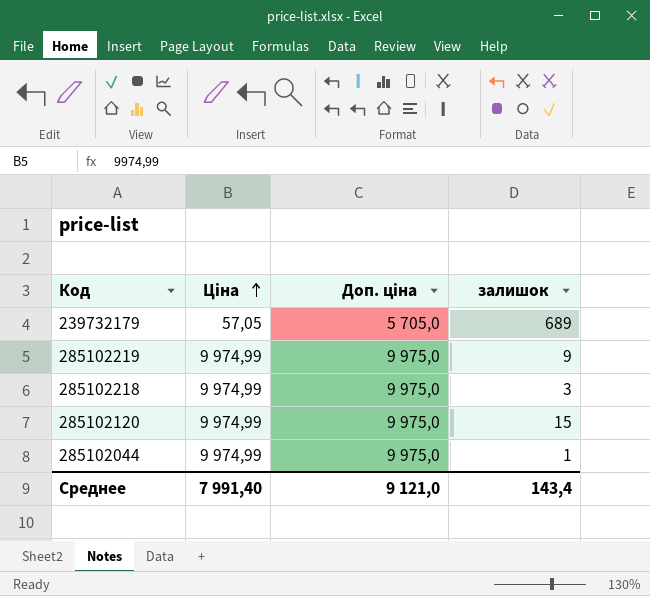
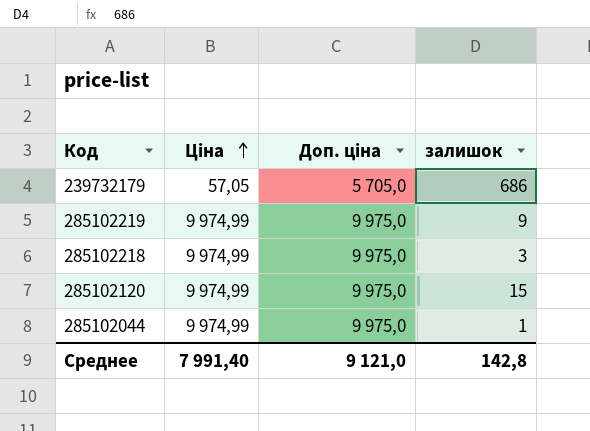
239732179 | залишок: 689 -> 686
Среднее | залишок: 143,4 -> 142,8

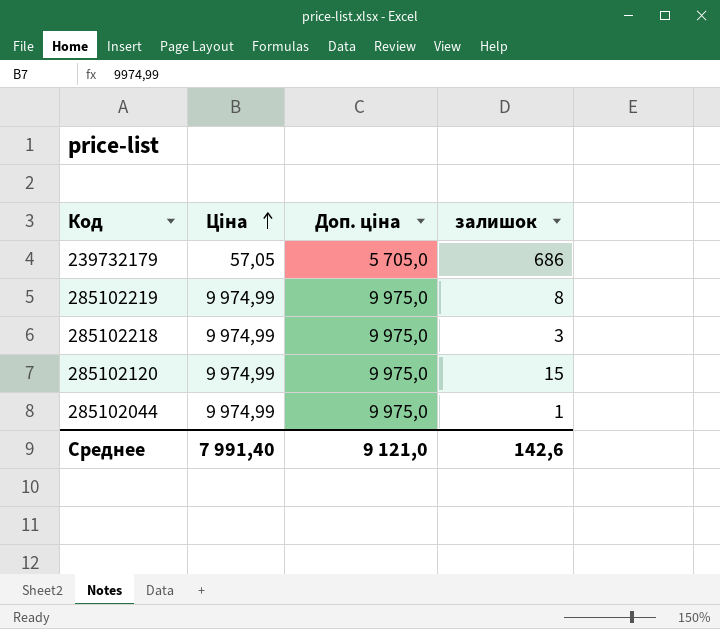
285102219 | залишок: 9 -> 8
Среднее | залишок: 142,8 -> 142,6

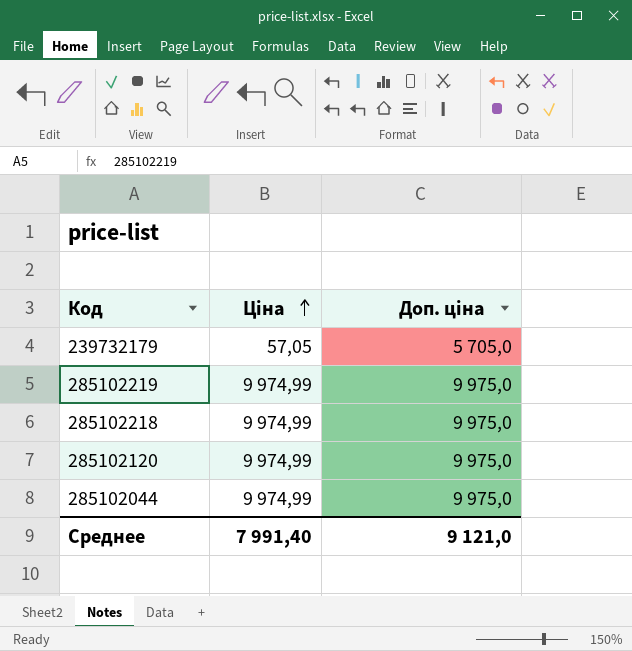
column залишок | position: 4 -> none

